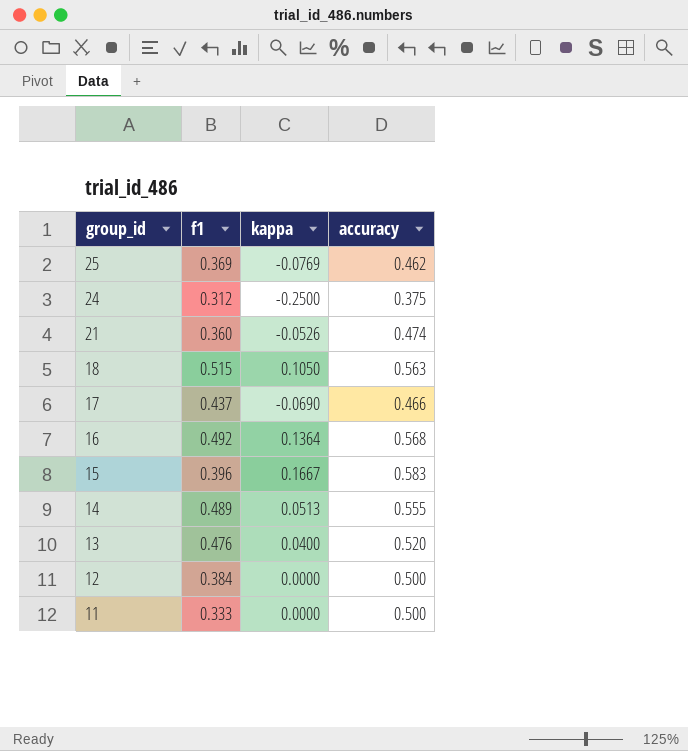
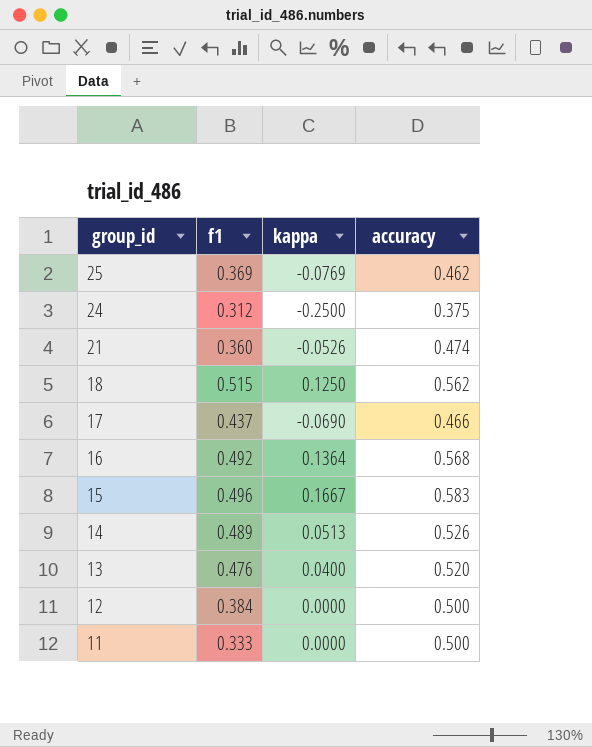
18 | kappa: 0.1050 -> 0.1250
18 | accuracy: 0.563 -> 0.562
15 | f1: 0.396 -> 0.496
14 | accuracy: 0.555 -> 0.526

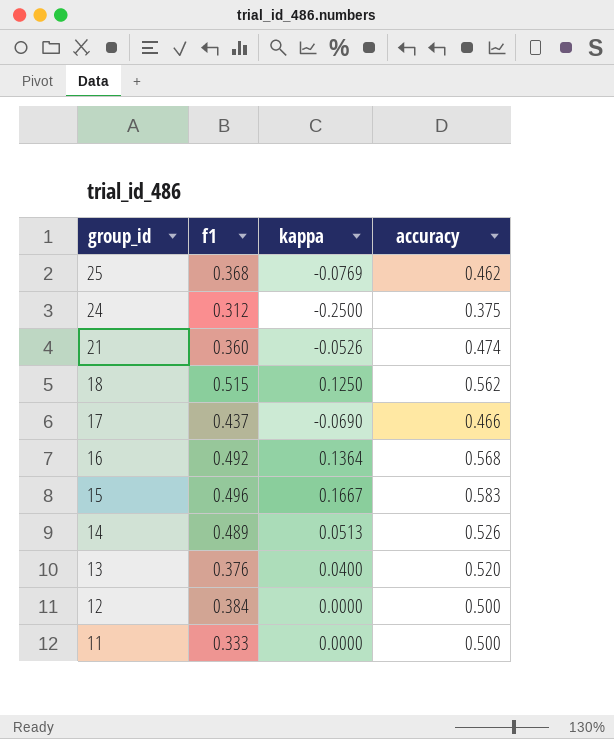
25 | f1: 0.369 -> 0.368
13 | f1: 0.476 -> 0.376

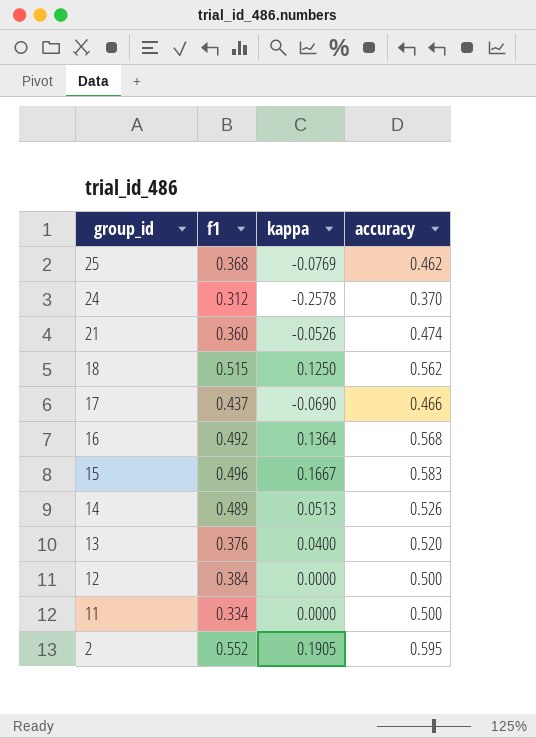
24 | kappa: -0.2500 -> -0.2578
24 | accuracy: 0.375 -> 0.370
11 | f1: 0.333 -> 0.334
row 2: none -> 0.552 | 0.1905 | 0.595

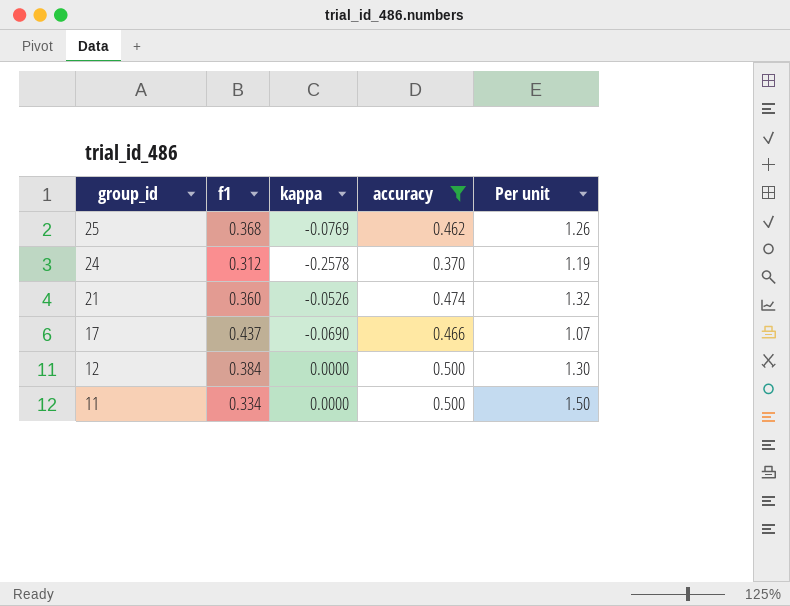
filter: none -> accuracy <= 0.500
column Per unit | formula: none -> [accuracy] / [f1]

